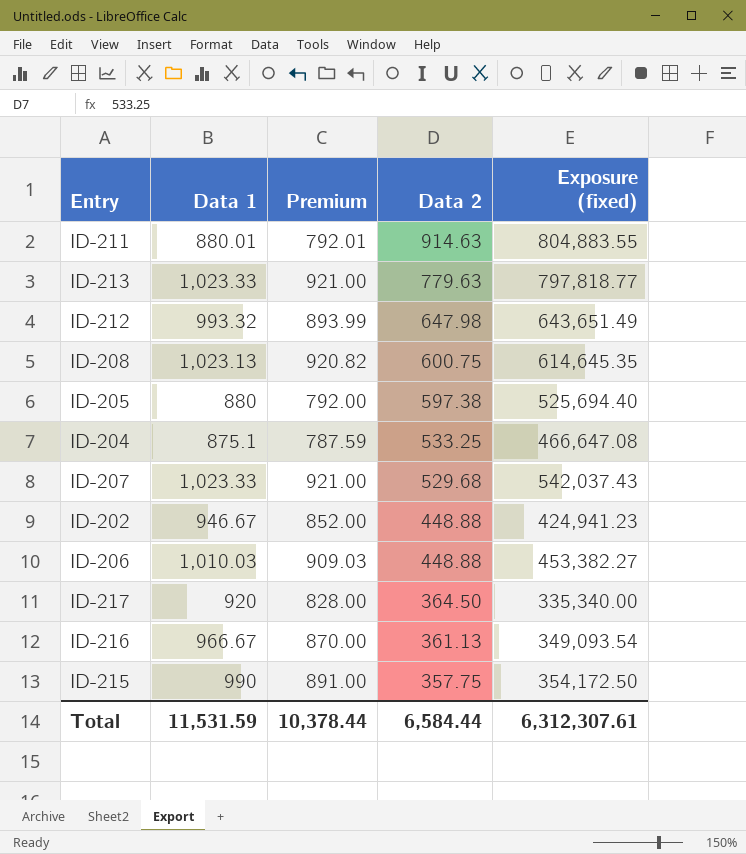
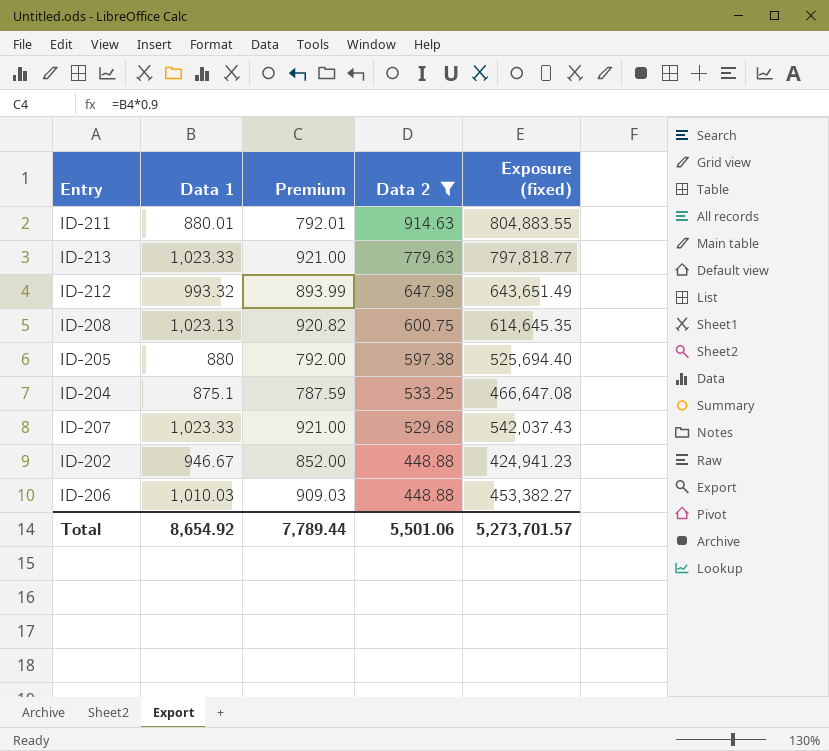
filter: none -> Data 2 >= 448.88
Total | Data 1: 11,531.59 -> 8,654.92
Total | Premium: 10,378.44 -> 7,789.44
Total | Data 2: 6,584.44 -> 5,501.06
Total | Exposure (fixed): 6,312,307.61 -> 5,273,701.57

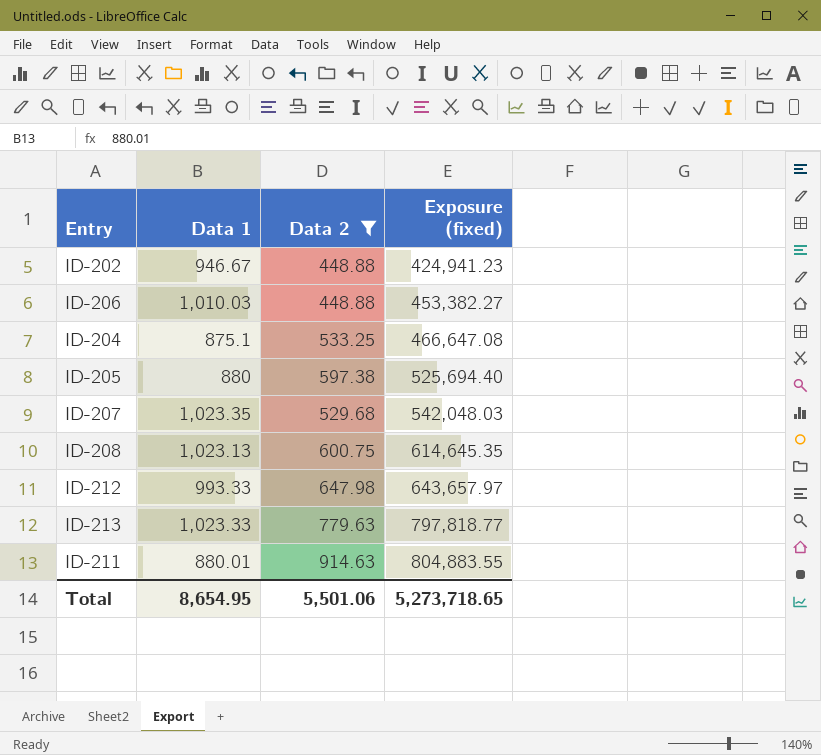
row order: Data 2 descending -> Exposure (fixed) ascending
column Premium | formula: [Data 1] * 0.9 -> none
ID-207 | Data 1: 1,023.33 -> 1,023.35
ID-207 | Exposure (fixed): 542,037.43 -> 542,048.03
ID-212 | Data 1: 993.32 -> 993.33
ID-212 | Exposure (fixed): 643,651.49 -> 643,657.97
Total | Data 1: 8,654.92 -> 8,654.95
Total | Exposure (fixed): 5,273,701.57 -> 5,273,718.65

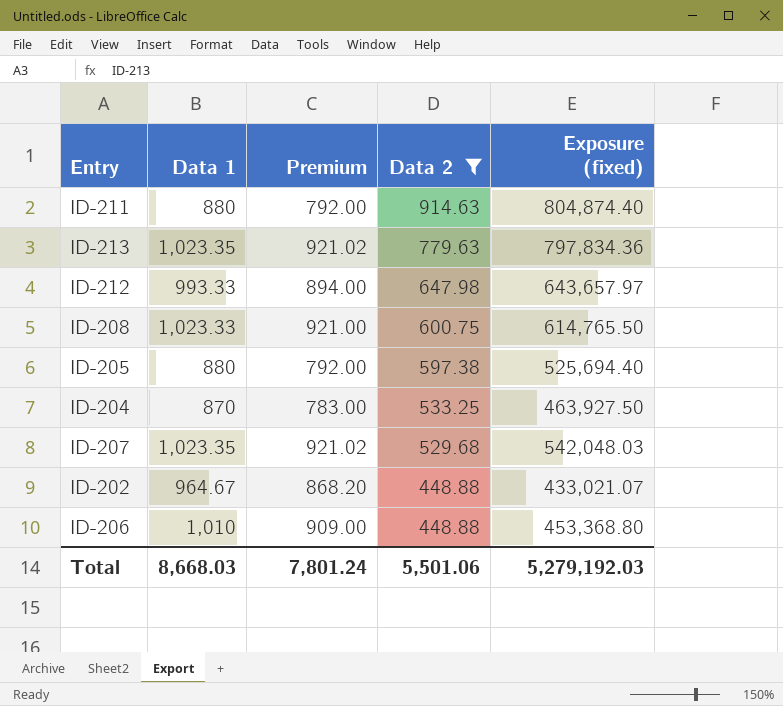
row order: Exposure (fixed) ascending -> Data 2 descending
column Premium | formula: none -> [Data 1] * 0.9
ID-211 | Data 1: 880.01 -> 880
ID-211 | Exposure (fixed): 804,883.55 -> 804,874.40
ID-213 | Data 1: 1,023.33 -> 1,023.35
ID-213 | Exposure (fixed): 797,818.77 -> 797,834.36
ID-208 | Data 1: 1,023.13 -> 1,023.33
ID-208 | Exposure (fixed): 614,645.35 -> 614,765.50
ID-204 | Data 1: 875.1 -> 870
ID-204 | Exposure (fixed): 466,647.08 -> 463,927.50
ID-202 | Data 1: 946.67 -> 964.67
ID-202 | Exposure (fixed): 424,941.23 -> 433,021.07
ID-206 | Data 1: 1,010.03 -> 1,010
ID-206 | Exposure (fixed): 453,382.27 -> 453,368.80
Total | Data 1: 8,654.95 -> 8,668.03
Total | Exposure (fixed): 5,273,718.65 -> 5,279,192.03

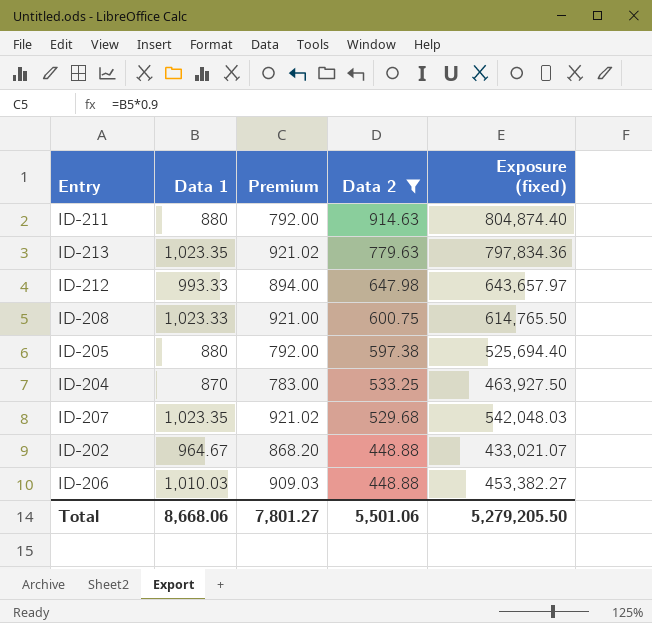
ID-206 | Data 1: 1,010 -> 1,010.03
ID-206 | Premium: 909.00 -> 909.03
ID-206 | Exposure (fixed): 453,368.80 -> 453,382.27
Total | Data 1: 8,668.03 -> 8,668.06
Total | Premium: 7,801.24 -> 7,801.27
Total | Exposure (fixed): 5,279,192.03 -> 5,279,205.50

